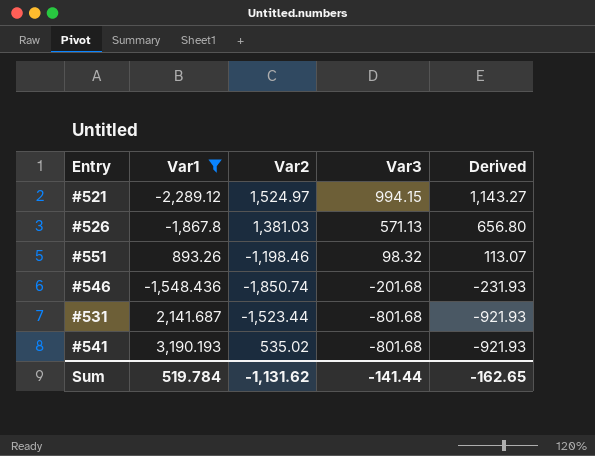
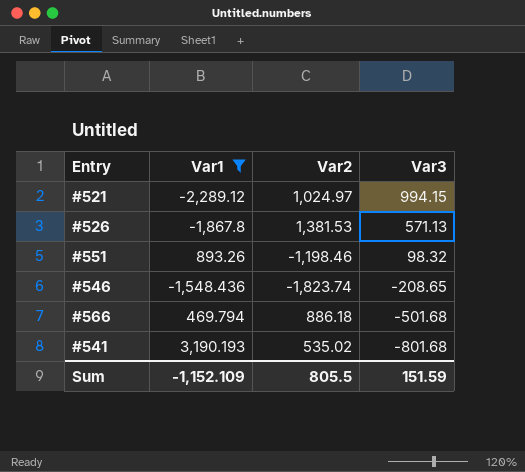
column Derived | formula: [Var3] * 1.15 -> none
row #531: 2,141.687 | -1,523.44 | -801.68 | -921.93 -> none
#521 | Var2: 1,524.97 -> 1,024.97
#526 | Var2: 1,381.03 -> 1,381.53
#546 | Var2: -1,850.74 -> -1,823.74
#546 | Var3: -201.68 -> -208.65
row #566: none -> 469.794 | 886.18 | -501.68
Sum | Var1: 519.784 -> -1,152.109
Sum | Var2: -1,131.62 -> 805.5
Sum | Var3: -141.44 -> 151.59

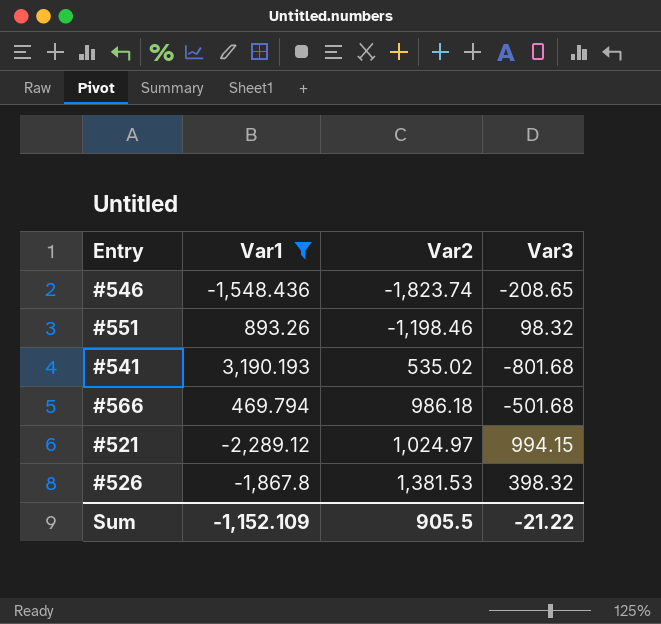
row order: Var3 descending -> Var2 ascending
#566 | Var2: 886.18 -> 986.18
#526 | Var3: 571.13 -> 398.32
Sum | Var2: 805.5 -> 905.5
Sum | Var3: 151.59 -> -21.22

